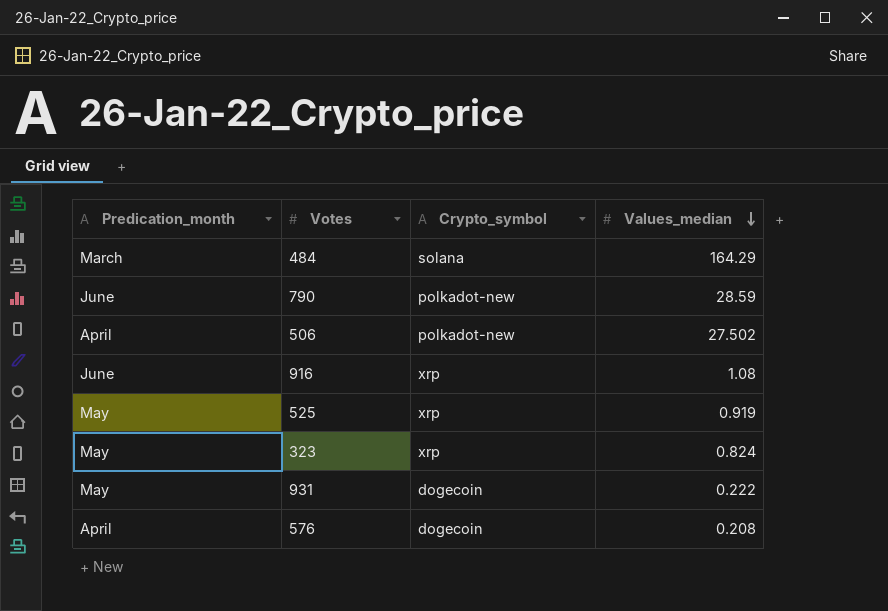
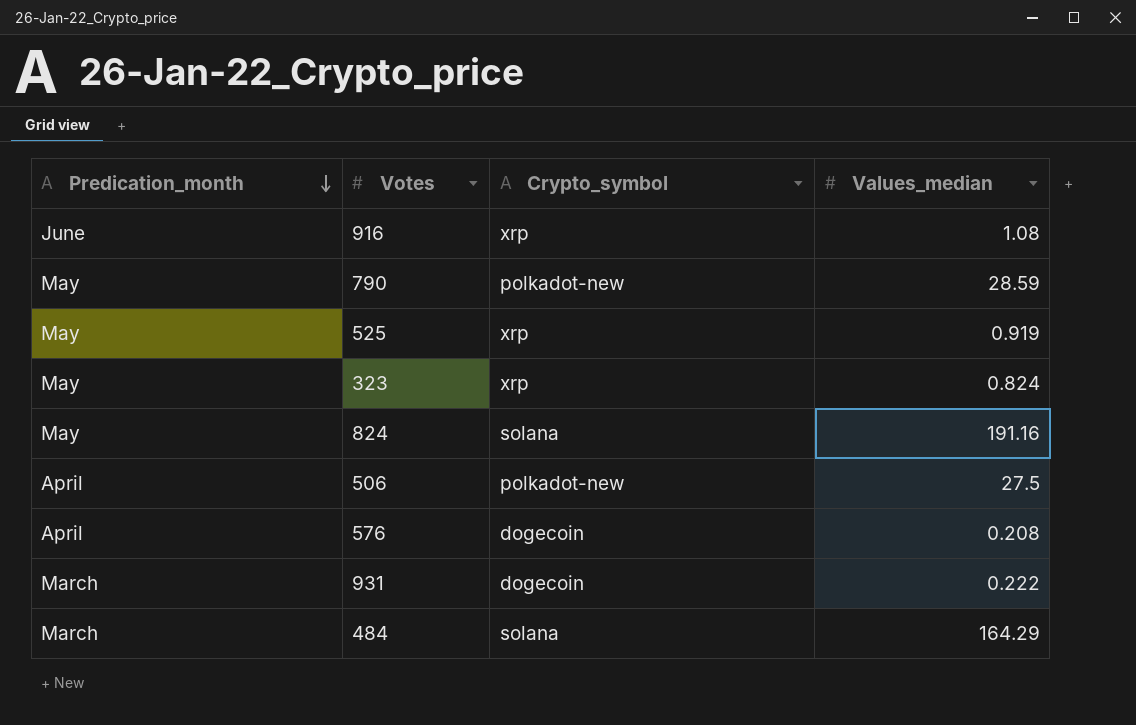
row order: Values_median descending -> Predication_month descending
790 | Predication_month: June -> May
row 824: none -> May | solana | 191.16
506 | Values_median: 27.502 -> 27.5
931 | Predication_month: May -> March

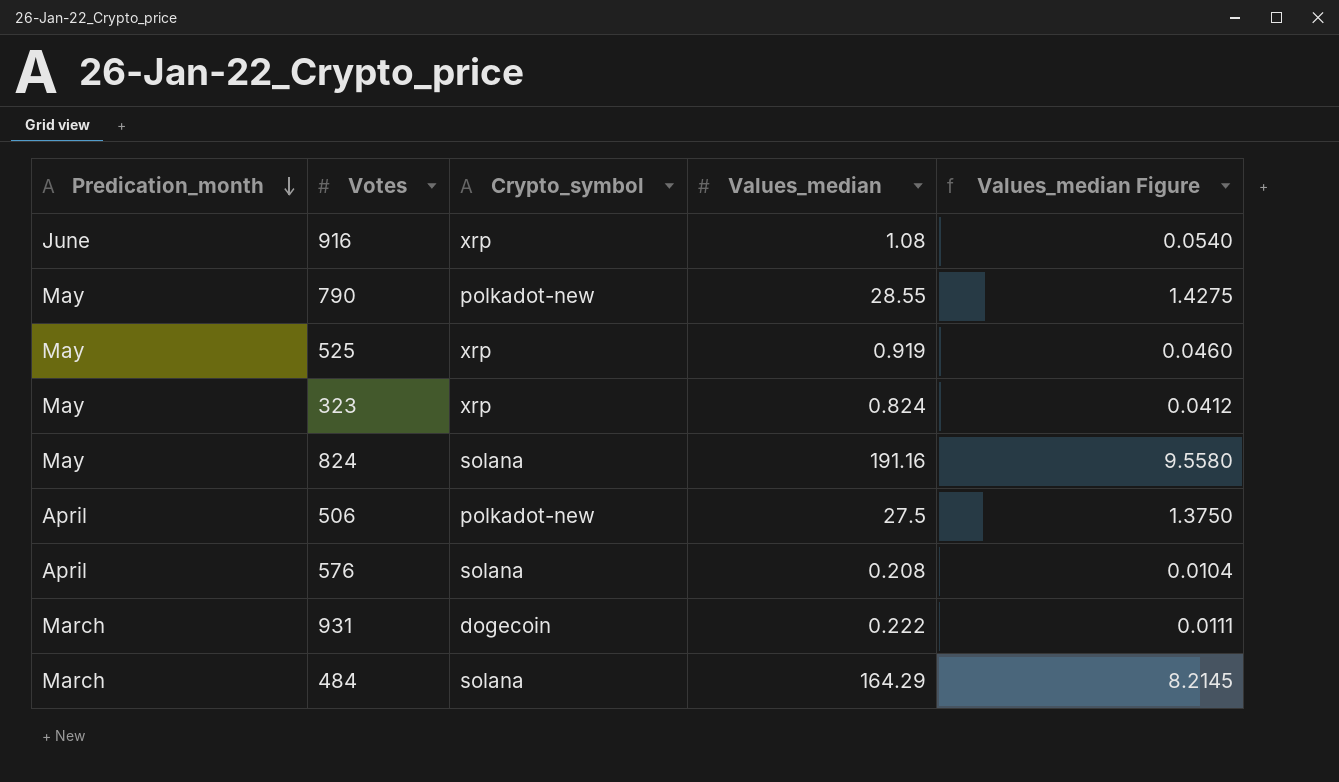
column Values_median Figure | formula: none -> [Values_median] * 0.05
790 | Values_median: 28.59 -> 28.55
576 | Crypto_symbol: dogecoin -> solana

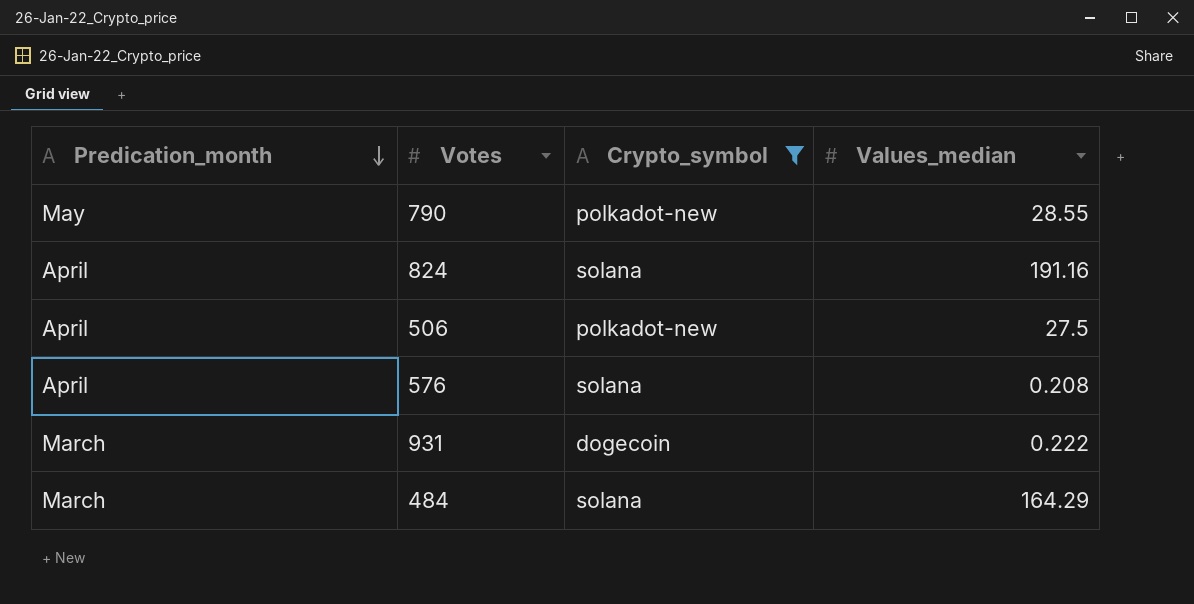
filter: none -> Crypto_symbol != xrp
column Values_median Figure | formula: [Values_median] * 0.05 -> none
824 | Predication_month: May -> April

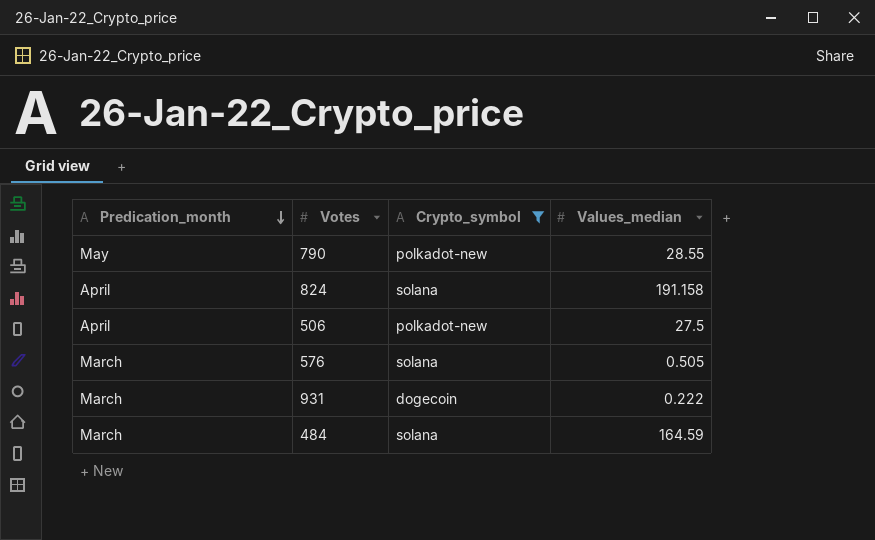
824 | Values_median: 191.16 -> 191.158
576 | Predication_month: April -> March
576 | Values_median: 0.208 -> 0.505
484 | Values_median: 164.29 -> 164.59

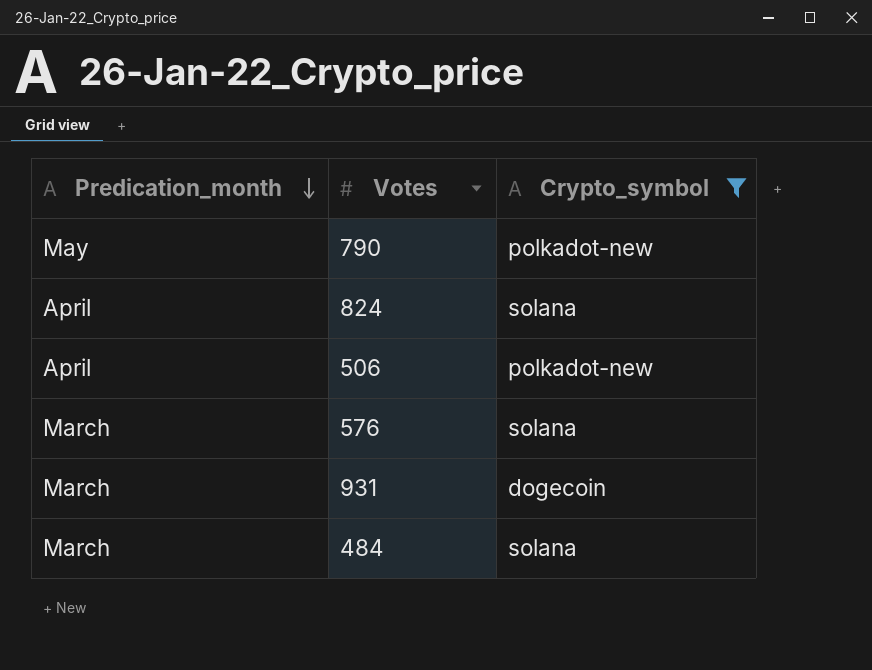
column Values_median | position: 4 -> none

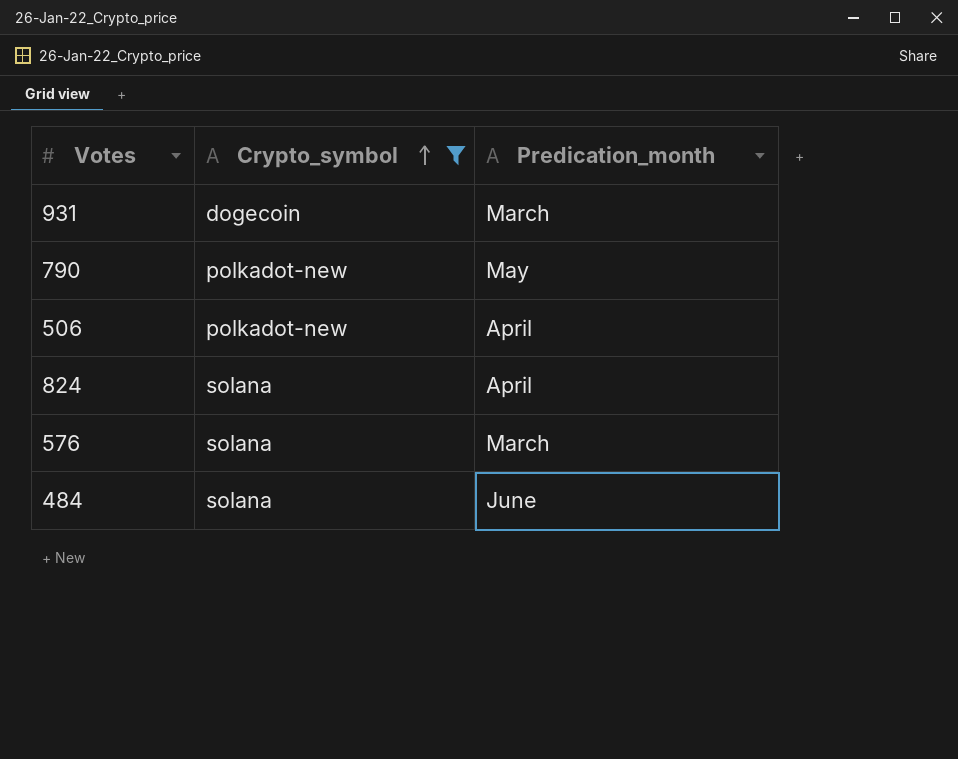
row order: Predication_month descending -> Crypto_symbol ascending
column Predication_month | position: 1 -> 3
484 | Predication_month: March -> June

